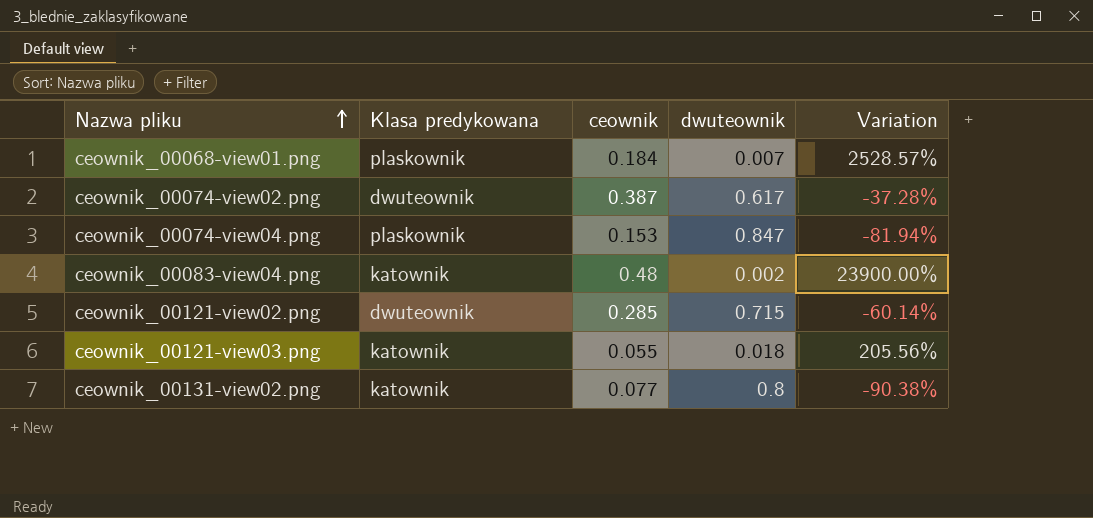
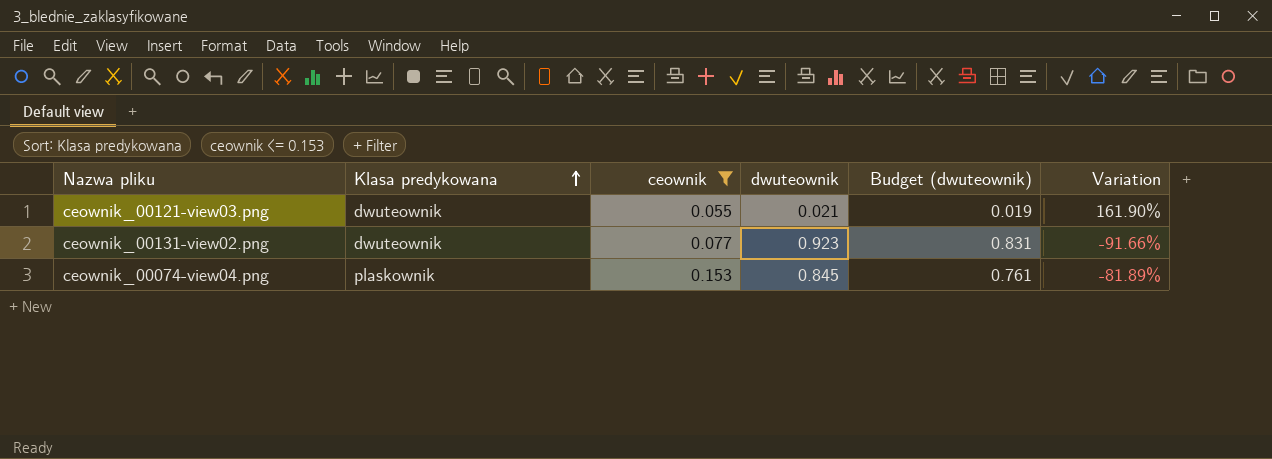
filter: none -> ceownik <= 0.153
row order: Nazwa pliku ascending -> Klasa predykowana ascending
column Budget (dwuteownik) | formula: none -> [dwuteownik] * 0.9
ceownik_00121-view03.png | Klasa predykowana: katownik -> dwuteownik
ceownik_00121-view03.png | dwuteownik: 0.018 -> 0.021
ceownik_00121-view03.png | Variation: 205.56% -> 161.90%
ceownik_00131-view02.png | Klasa predykowana: katownik -> dwuteownik
ceownik_00131-view02.png | dwuteownik: 0.8 -> 0.923
ceownik_00131-view02.png | Variation: -90.38% -> -91.66%
ceownik_00074-view04.png | dwuteownik: 0.847 -> 0.845
ceownik_00074-view04.png | Variation: -81.94% -> -81.89%

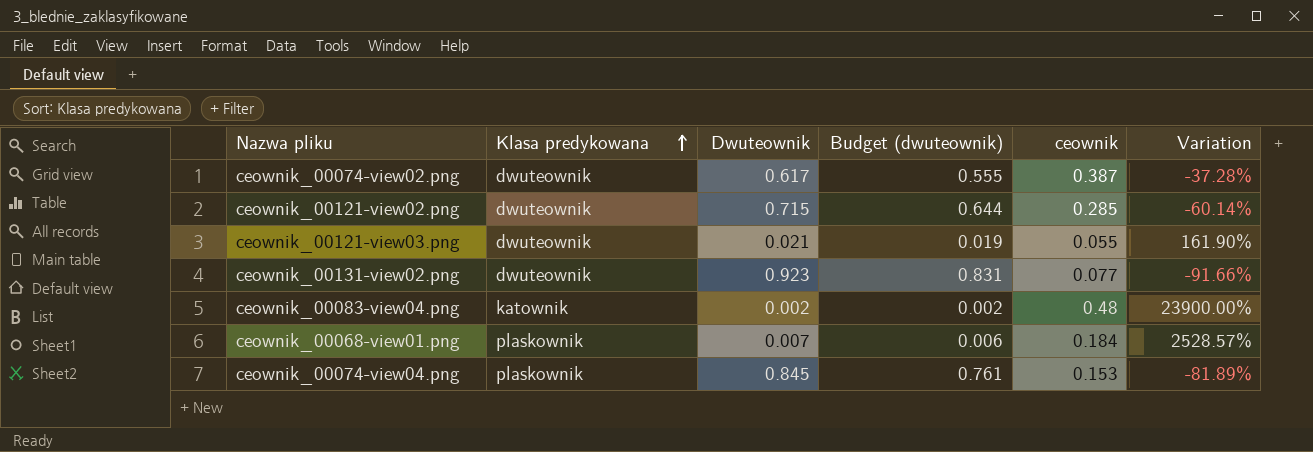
filter: ceownik <= 0.153 -> none
column name: dwuteownik -> Dwuteownik
column ceownik | position: 3 -> 5

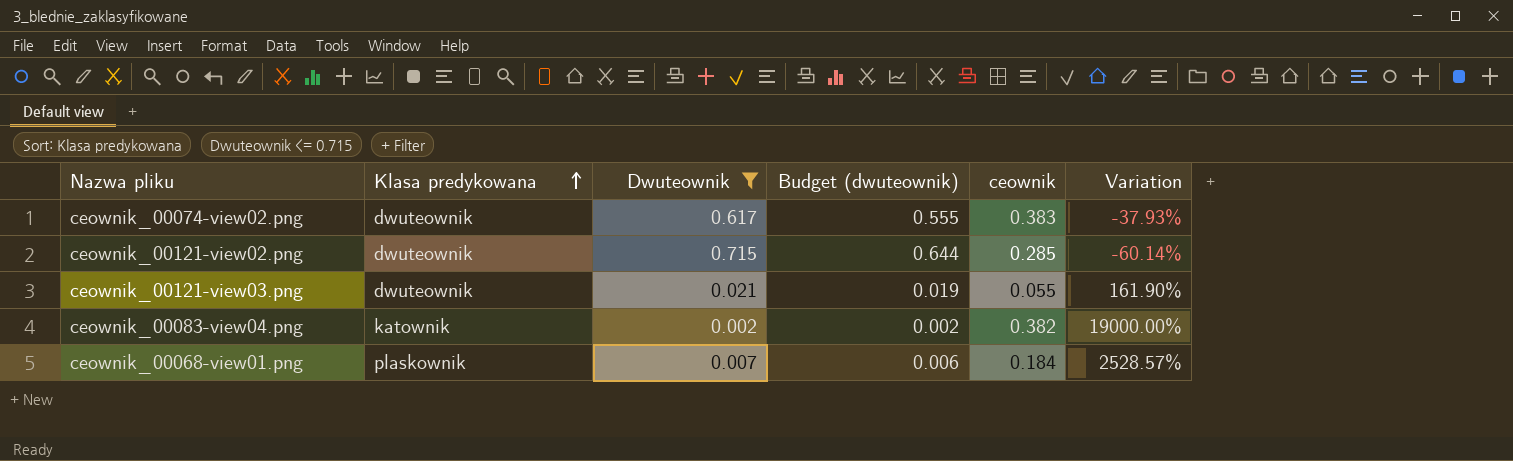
filter: none -> Dwuteownik <= 0.715
ceownik_00074-view02.png | ceownik: 0.387 -> 0.383
ceownik_00074-view02.png | Variation: -37.28% -> -37.93%
ceownik_00083-view04.png | ceownik: 0.48 -> 0.382
ceownik_00083-view04.png | Variation: 23900.00% -> 19000.00%

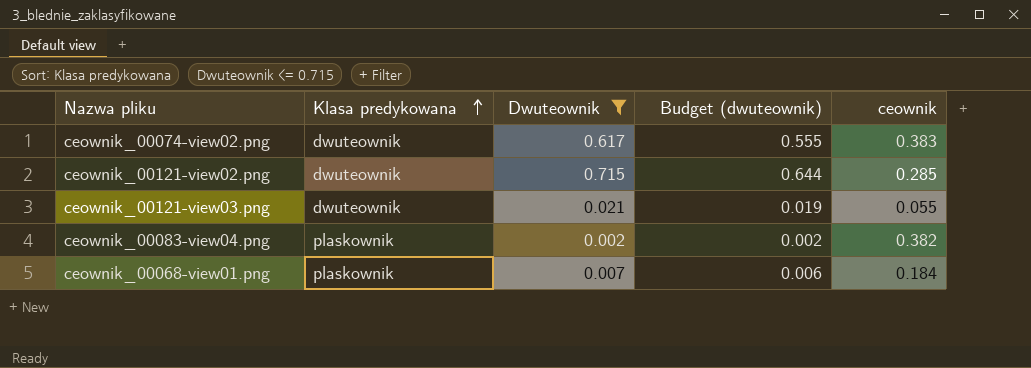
column Variation | formula: ([ceownik] - [Dwuteownik]) / [Dwuteownik] -> none
ceownik_00083-view04.png | Klasa predykowana: katownik -> plaskownik

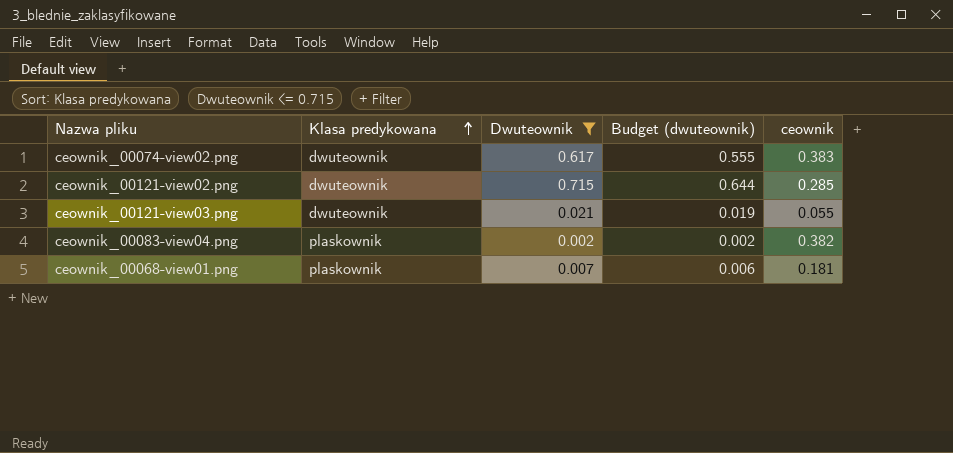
ceownik_00068-view01.png | ceownik: 0.184 -> 0.181

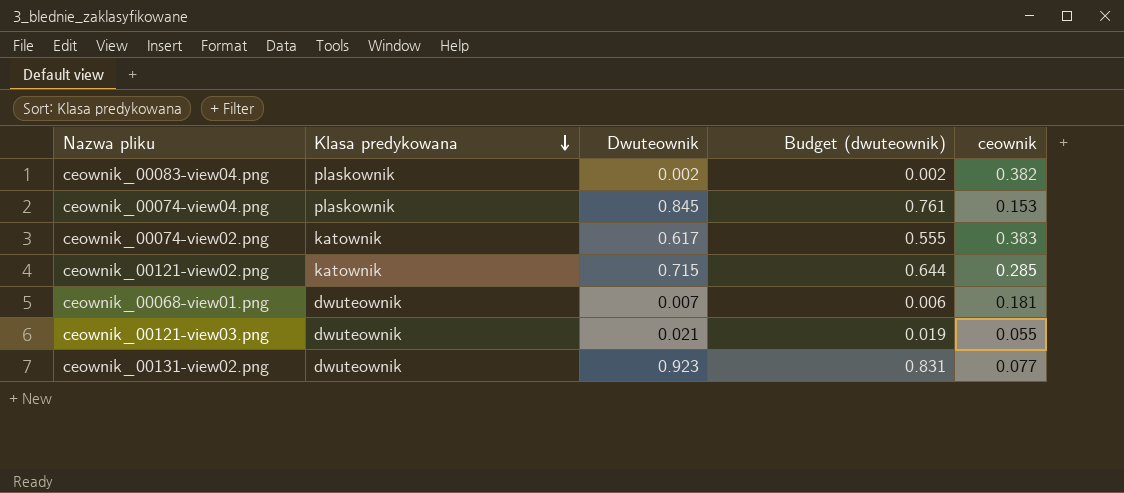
filter: Dwuteownik <= 0.715 -> none
row order: Klasa predykowana ascending -> Klasa predykowana descending
ceownik_00074-view02.png | Klasa predykowana: dwuteownik -> katownik
ceownik_00121-view02.png | Klasa predykowana: dwuteownik -> katownik
ceownik_00068-view01.png | Klasa predykowana: plaskownik -> dwuteownik

